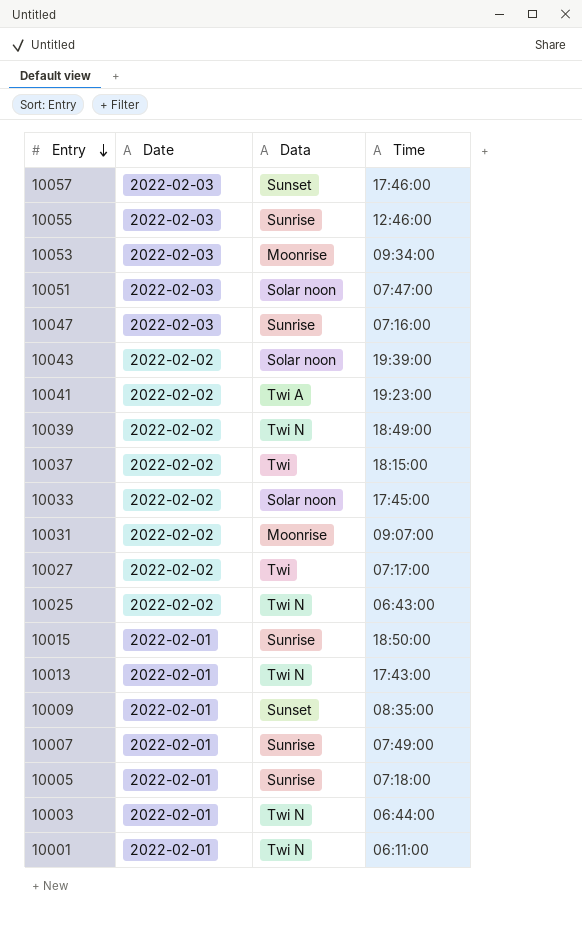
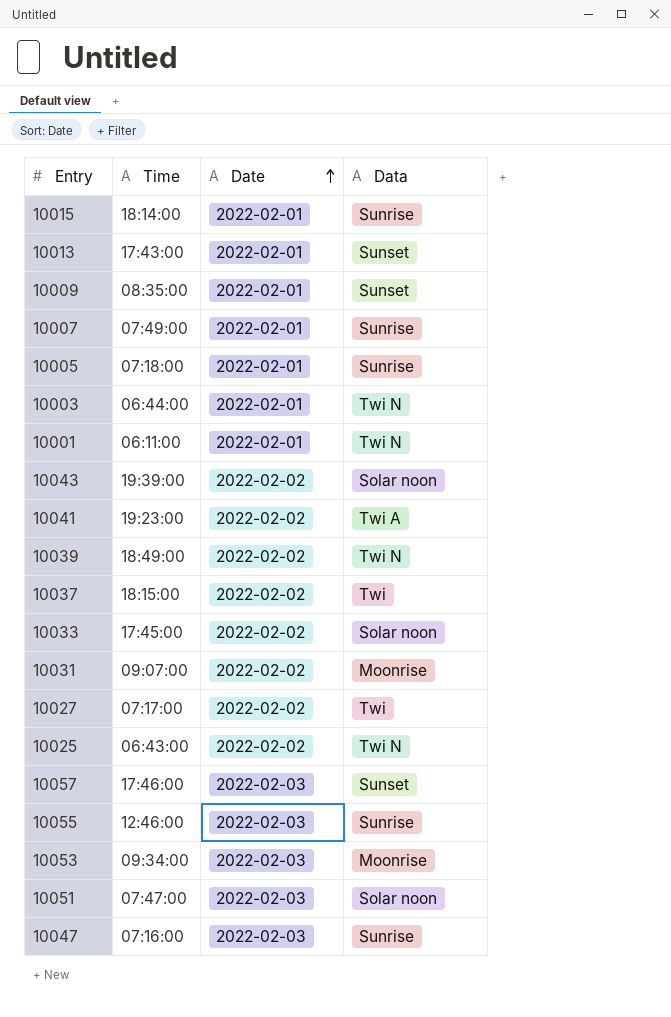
row order: Entry descending -> Date ascending
column Time | position: 4 -> 2
10015 | Time: 18:50:00 -> 18:14:00
10013 | Data: Twi N -> Sunset

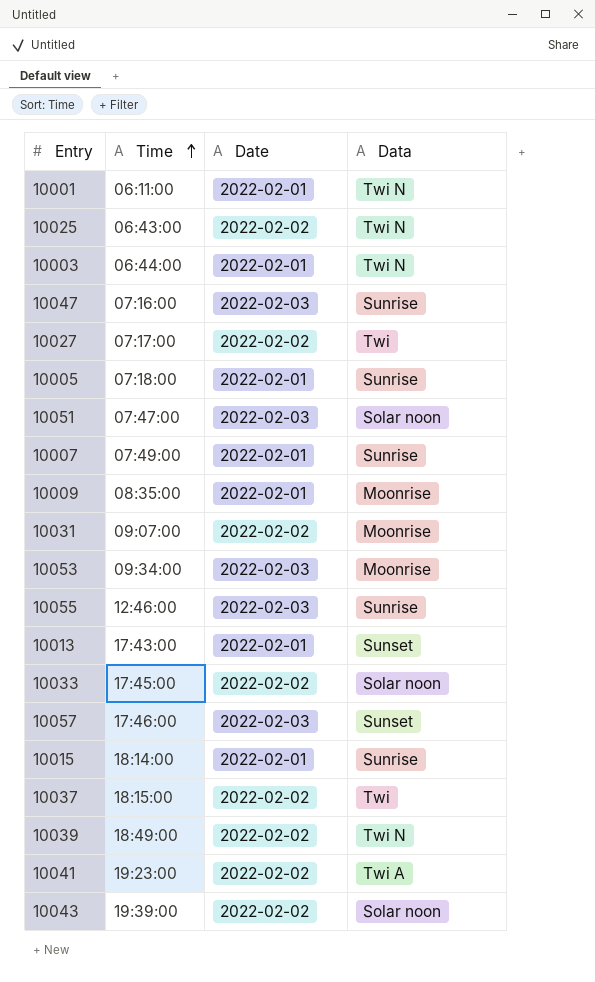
row order: Date ascending -> Time ascending
10009 | Data: Sunset -> Moonrise

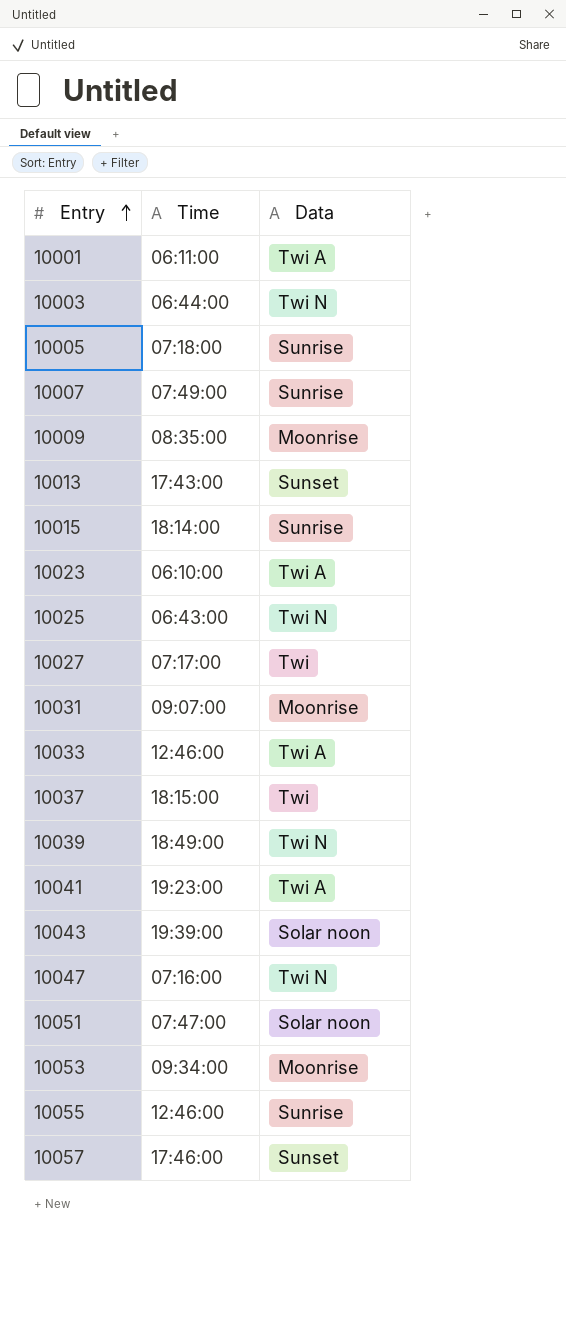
row order: Time ascending -> Entry ascending
column Date | position: 3 -> none
10001 | Data: Twi N -> Twi A
row 10023: none -> 06:10:00 | Twi A
10033 | Time: 17:45:00 -> 12:46:00
10033 | Data: Solar noon -> Twi A
10047 | Data: Sunrise -> Twi N

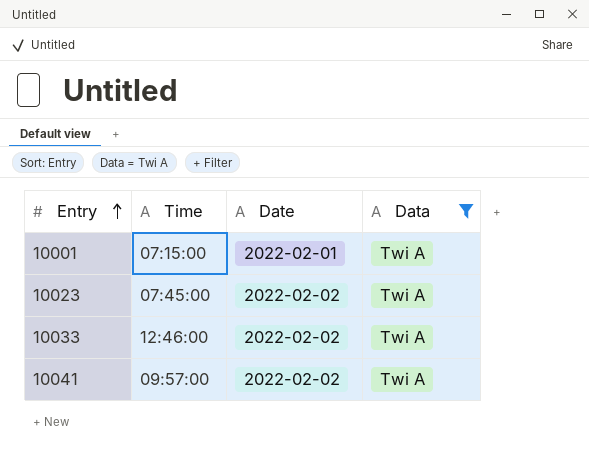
filter: none -> Data = Twi A
column Date | position: none -> 3
10001 | Time: 06:11:00 -> 07:15:00
10023 | Time: 06:10:00 -> 07:45:00
10041 | Time: 19:23:00 -> 09:57:00

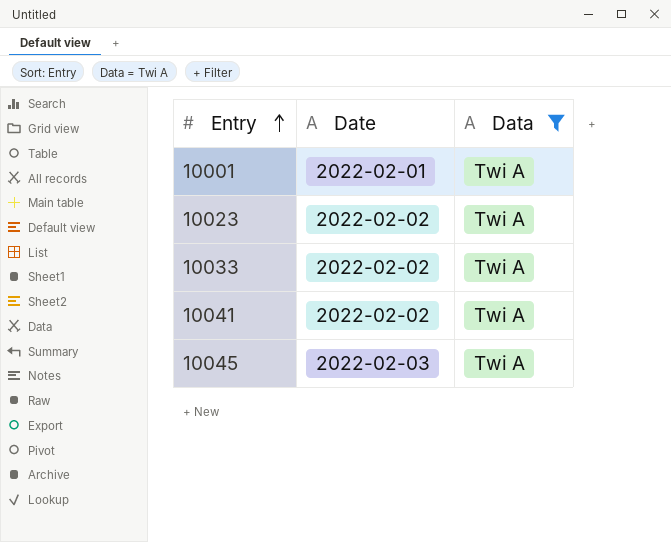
column Time | position: 2 -> none
row 10045: none -> 2022-02-03 | Twi A

